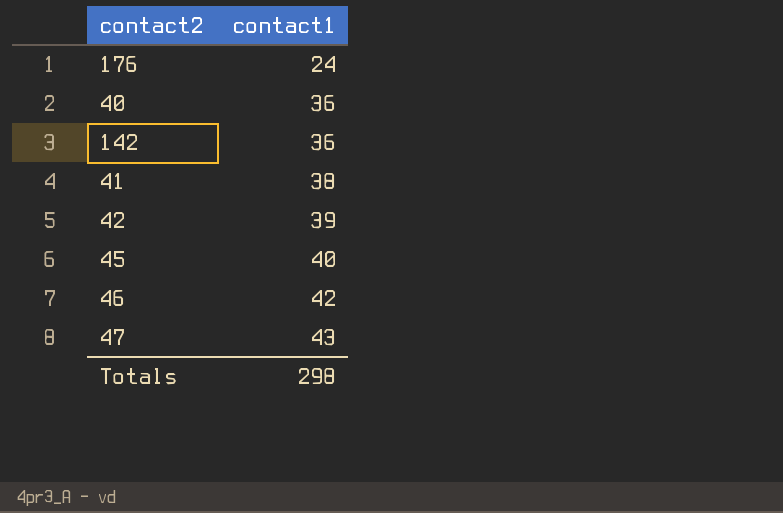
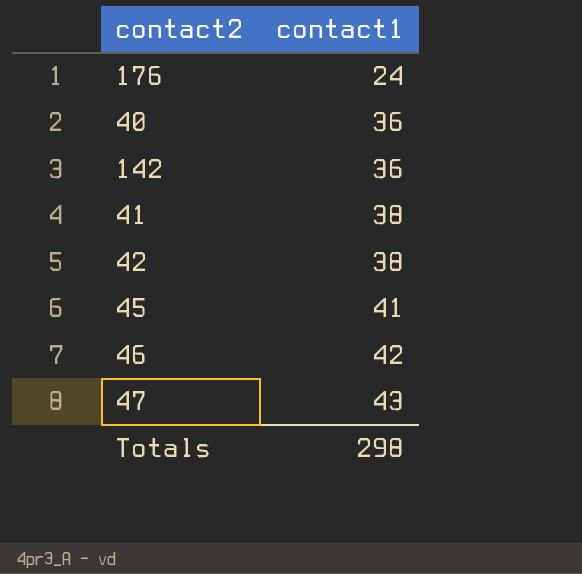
42 | contact1: 39 -> 38
45 | contact1: 40 -> 41

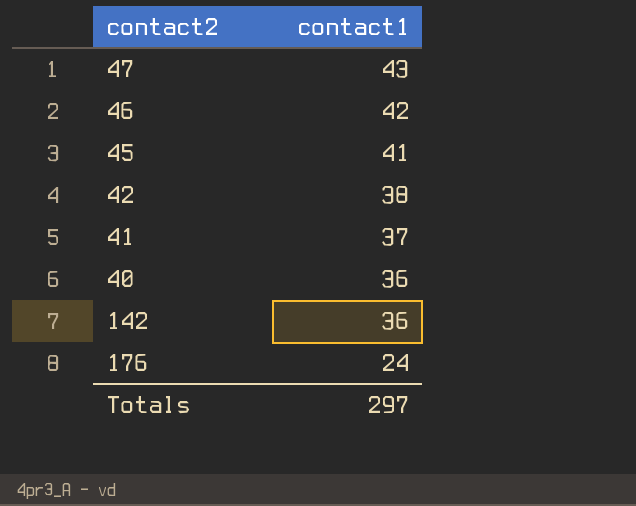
row order: contact1 ascending -> contact1 descending
41 | contact1: 38 -> 37
Totals | contact1: 298 -> 297

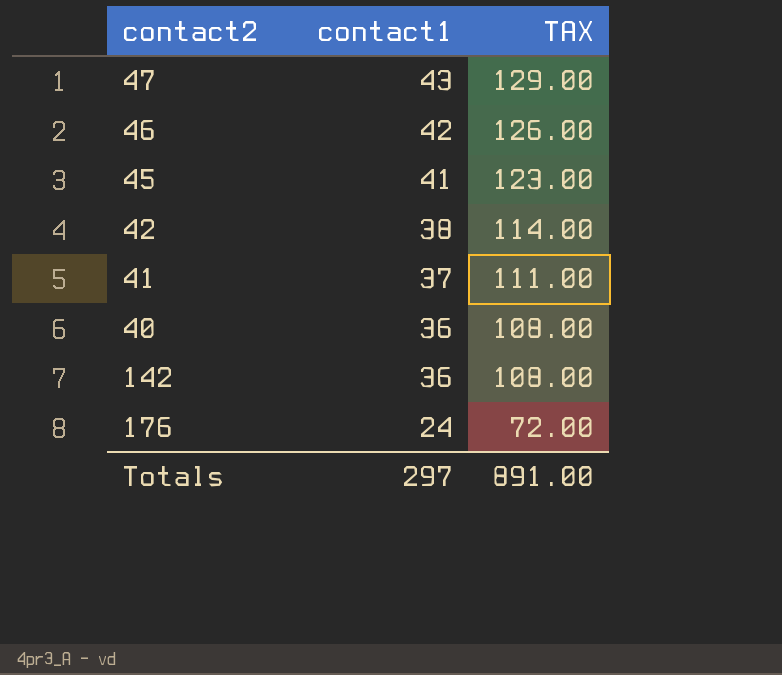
column TAX | formula: none -> [contact1] * 3

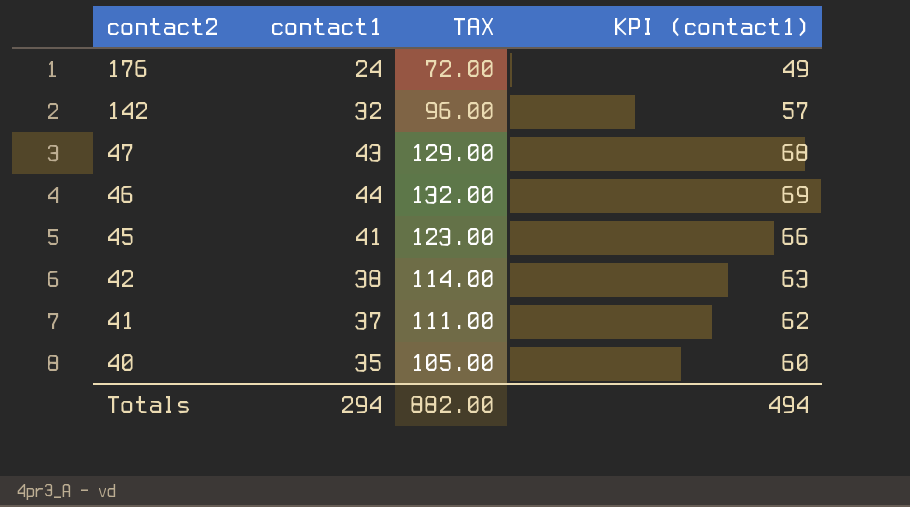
row order: contact1 descending -> contact2 descending
column KPI (contact1) | formula: none -> [contact1] + 25
142 | contact1: 36 -> 32
142 | TAX: 108.00 -> 96.00
46 | contact1: 42 -> 44
46 | TAX: 126.00 -> 132.00
40 | contact1: 36 -> 35
40 | TAX: 108.00 -> 105.00
Totals | contact1: 297 -> 294
Totals | TAX: 891.00 -> 882.00

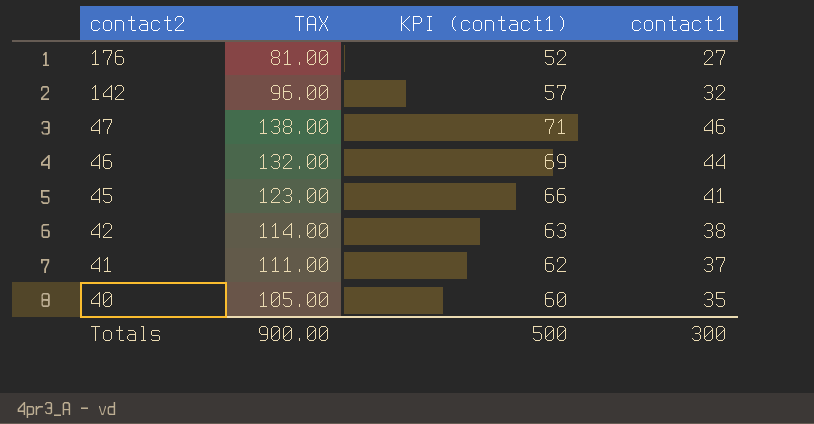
column contact1 | position: 2 -> 4
176 | TAX: 72.00 -> 81.00
176 | KPI (contact1): 49 -> 52
176 | contact1: 24 -> 27
47 | TAX: 129.00 -> 138.00
47 | KPI (contact1): 68 -> 71
47 | contact1: 43 -> 46
Totals | TAX: 882.00 -> 900.00
Totals | KPI (contact1): 494 -> 500
Totals | contact1: 294 -> 300

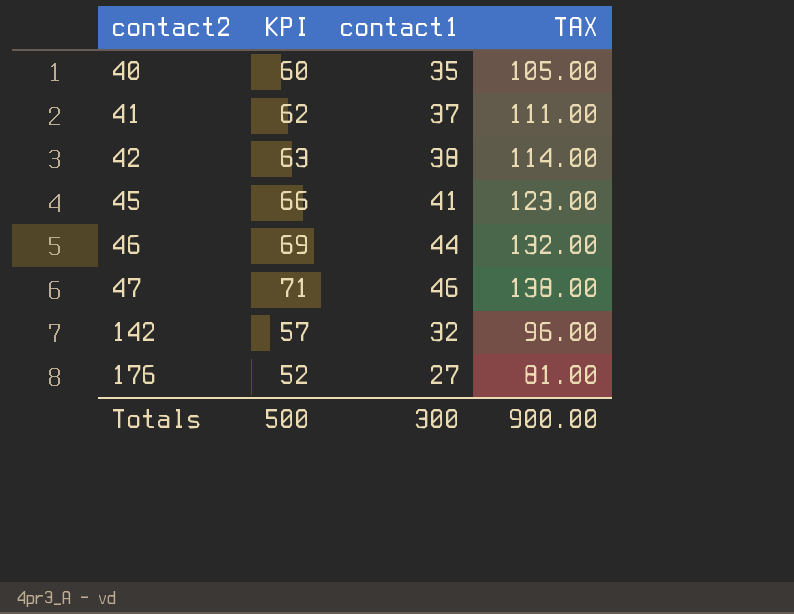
row order: contact2 descending -> contact2 ascending
column name: KPI (contact1) -> KPI
column TAX | position: 2 -> 4

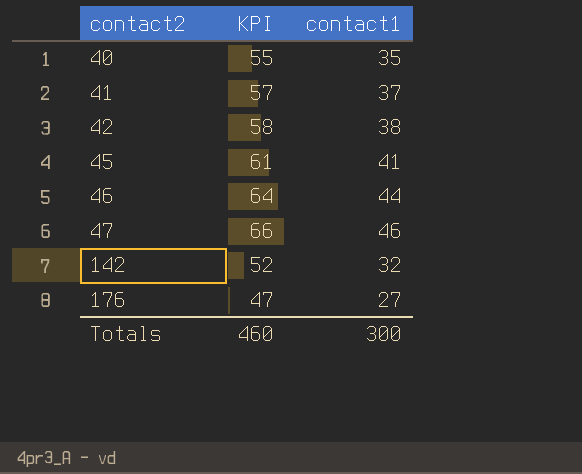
column TAX | formula: [contact1] * 3 -> none
column KPI | formula: [contact1] + 25 -> [contact1] + 20
Totals | KPI: 500 -> 460

